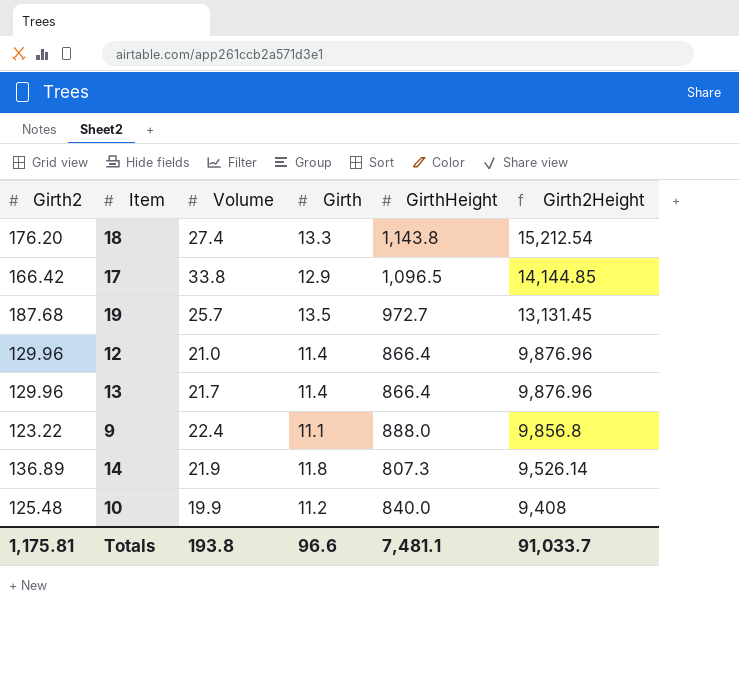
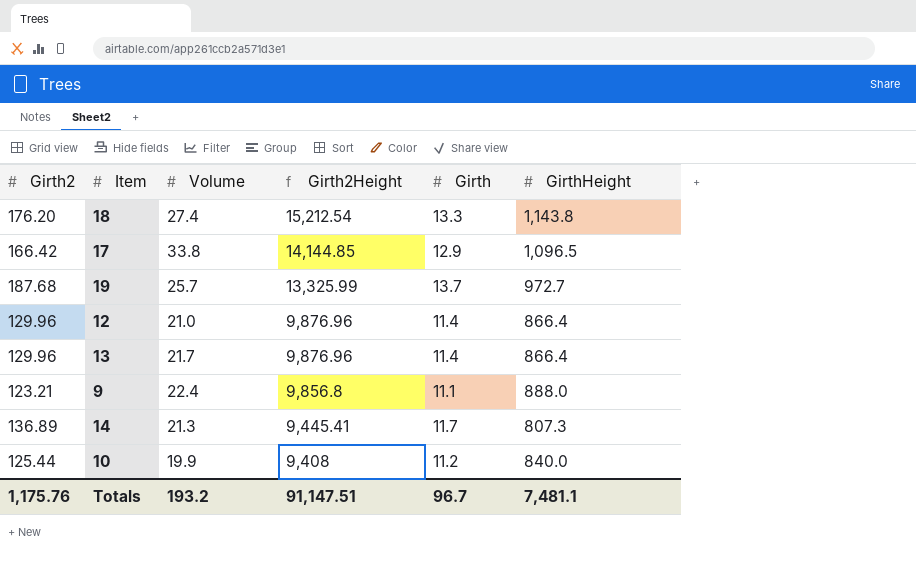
column Girth2Height | position: 6 -> 4
19 | Girth2Height: 13,131.45 -> 13,325.99
19 | Girth: 13.5 -> 13.7
9 | Girth2: 123.22 -> 123.21
14 | Volume: 21.9 -> 21.3
14 | Girth2Height: 9,526.14 -> 9,445.41
14 | Girth: 11.8 -> 11.7
10 | Girth2: 125.48 -> 125.44
Totals | Girth2: 1,175.81 -> 1,175.76
Totals | Volume: 193.8 -> 193.2
Totals | Girth2Height: 91,033.7 -> 91,147.51
Totals | Girth: 96.6 -> 96.7

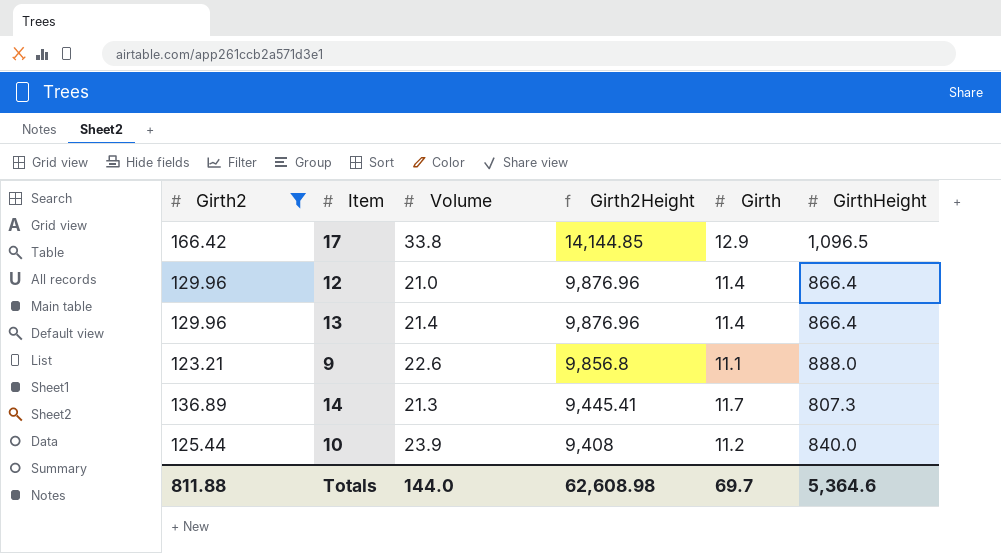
filter: none -> Girth2 <= 166.42
13 | Volume: 21.7 -> 21.4
9 | Volume: 22.4 -> 22.6
10 | Volume: 19.9 -> 23.9
Totals | Girth2: 1,175.76 -> 811.88
Totals | Volume: 193.2 -> 144.0
Totals | Girth2Height: 91,147.51 -> 62,608.98
Totals | Girth: 96.7 -> 69.7
Totals | GirthHeight: 7,481.1 -> 5,364.6

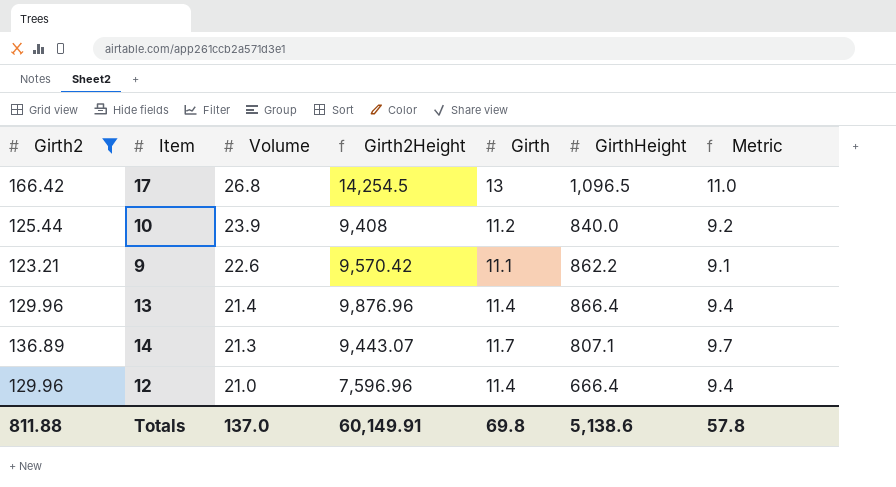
row order: Girth2Height descending -> Volume descending
column Metric | formula: none -> [Girth] - 2
17 | Volume: 33.8 -> 26.8
17 | Girth2Height: 14,144.85 -> 14,254.5
17 | Girth: 12.9 -> 13
9 | Girth2Height: 9,856.8 -> 9,570.42
9 | GirthHeight: 888.0 -> 862.2
14 | Girth2Height: 9,445.41 -> 9,443.07
14 | GirthHeight: 807.3 -> 807.1
12 | Girth2Height: 9,876.96 -> 7,596.96
12 | GirthHeight: 866.4 -> 666.4
Totals | Volume: 144.0 -> 137.0
Totals | Girth2Height: 62,608.98 -> 60,149.91
Totals | Girth: 69.7 -> 69.8
Totals | GirthHeight: 5,364.6 -> 5,138.6

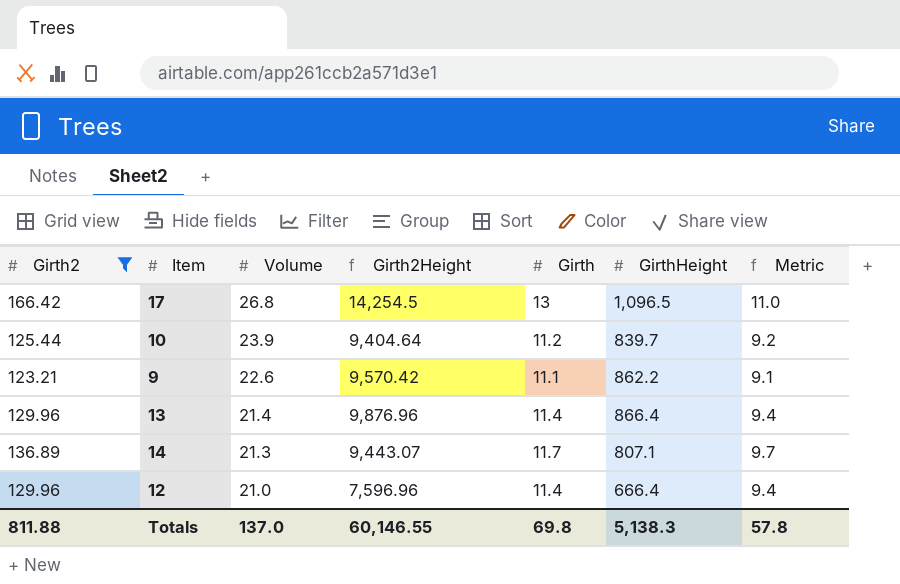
10 | Girth2Height: 9,408 -> 9,404.64
10 | GirthHeight: 840.0 -> 839.7
Totals | Girth2Height: 60,149.91 -> 60,146.55
Totals | GirthHeight: 5,138.6 -> 5,138.3

